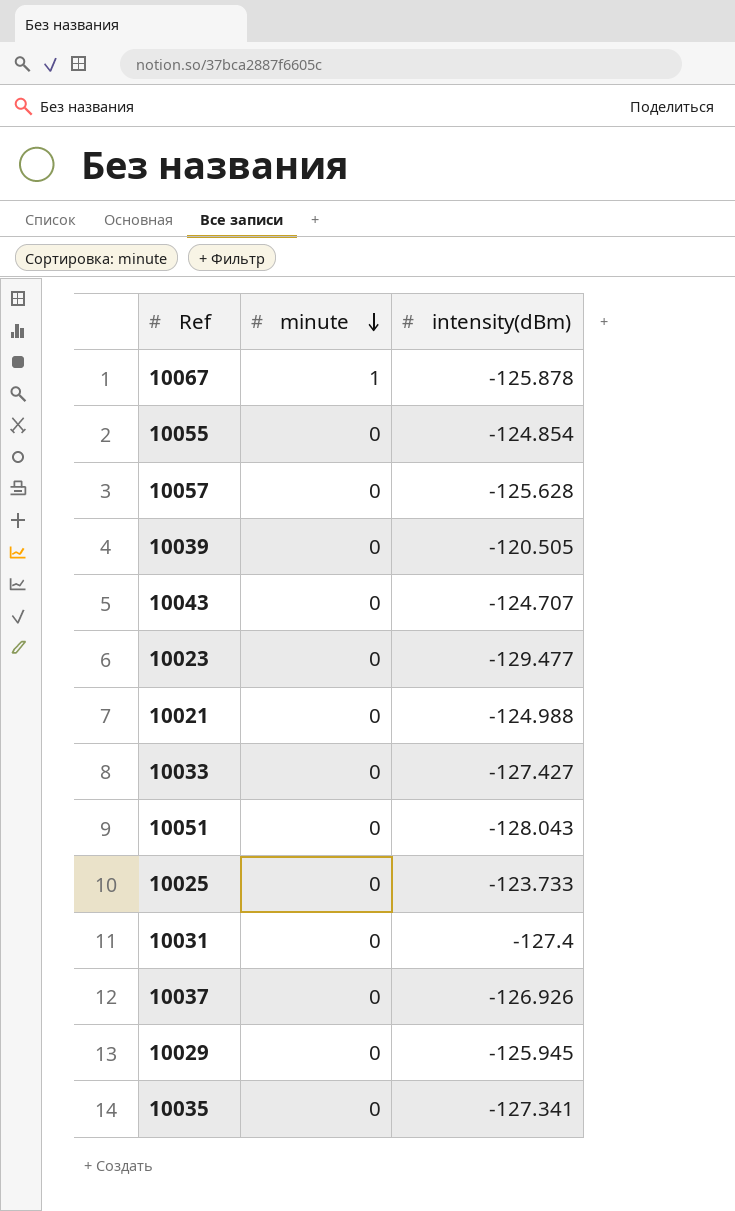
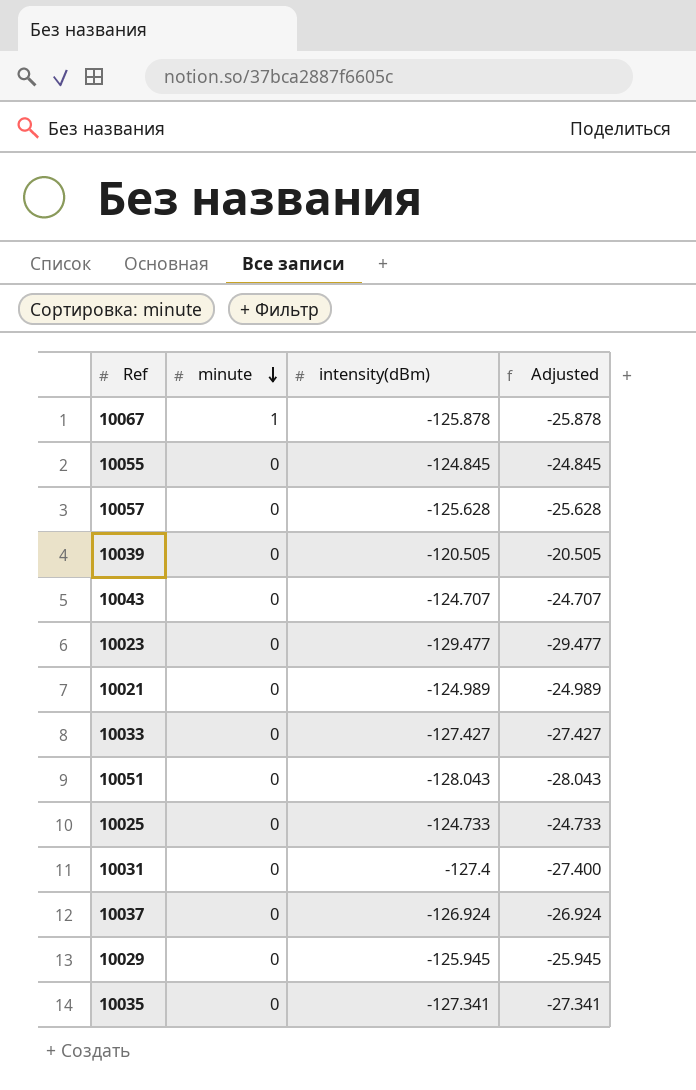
column Adjusted | formula: none -> [intensity(dBm)] + 100
10055 | intensity(dBm): -124.854 -> -124.845
10021 | intensity(dBm): -124.988 -> -124.989
10025 | intensity(dBm): -123.733 -> -124.733
10037 | intensity(dBm): -126.926 -> -126.924

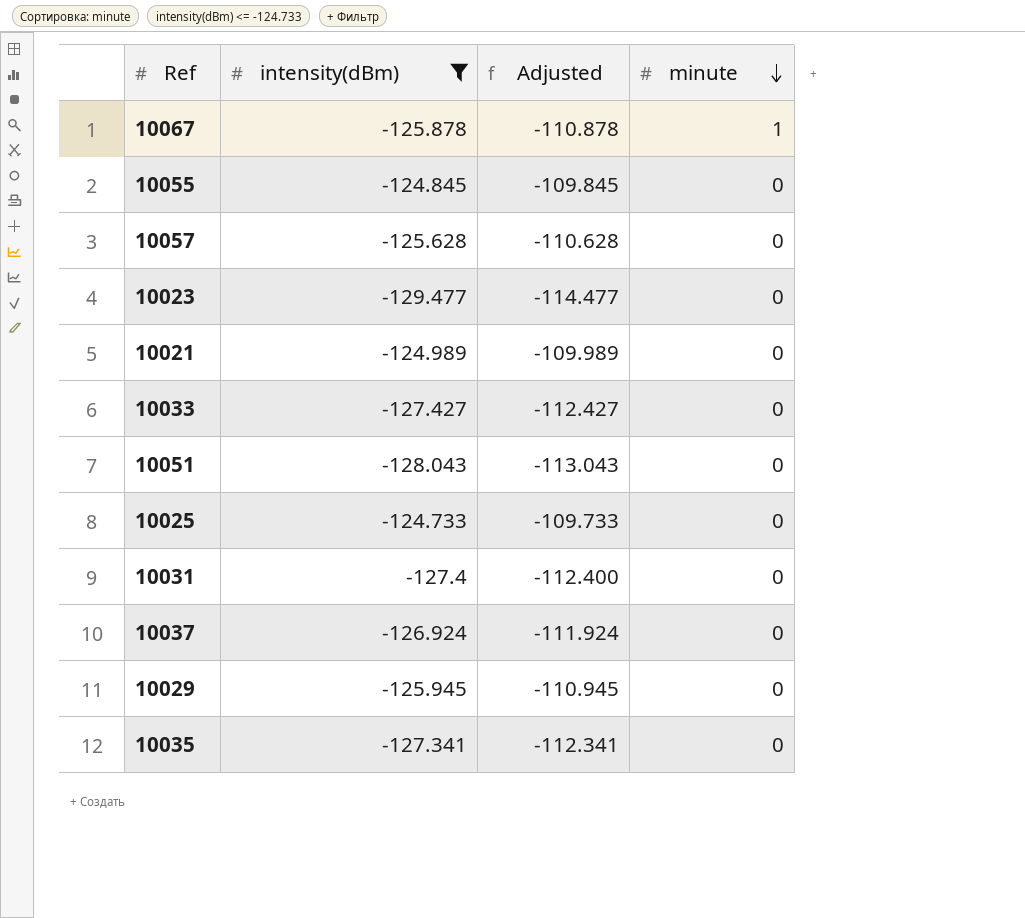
filter: none -> intensity(dBm) <= -124.733
column Adjusted | formula: [intensity(dBm)] + 100 -> [intensity(dBm)] + 15
column minute | position: 2 -> 4

